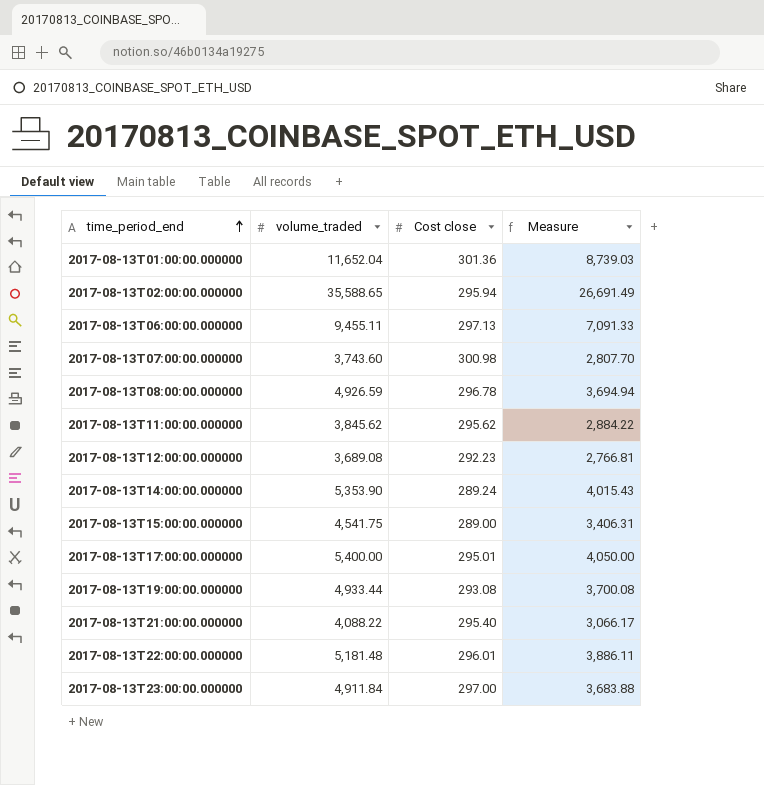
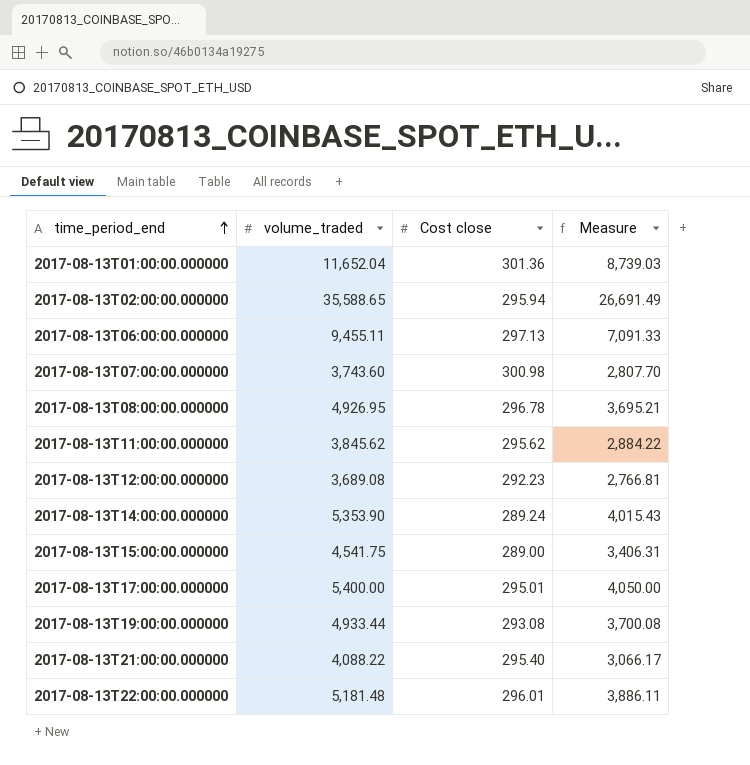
row 2017-08-13T23:00:00.000000: 4,911.84 | 297.00 | 3,683.88 -> none
2017-08-13T08:00:00.000000 | volume_traded: 4,926.59 -> 4,926.95
2017-08-13T08:00:00.000000 | Measure: 3,694.94 -> 3,695.21

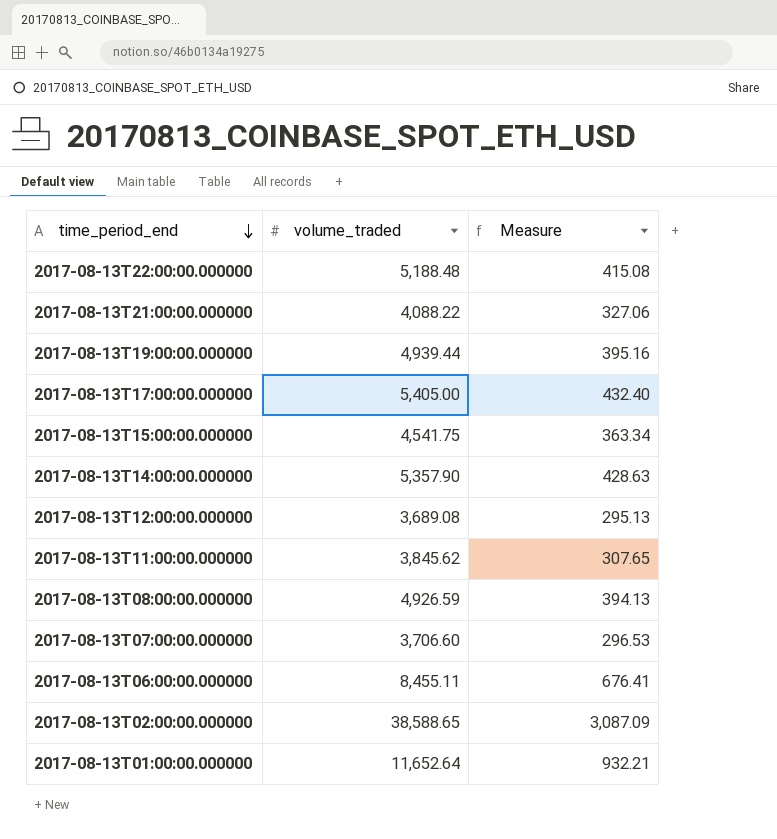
row order: time_period_end ascending -> time_period_end descending
column Cost close | position: 3 -> none
column Measure | formula: [volume_traded] * 0.75 -> [volume_traded] * 0.08
2017-08-13T22:00:00.000000 | volume_traded: 5,181.48 -> 5,188.48
2017-08-13T19:00:00.000000 | volume_traded: 4,933.44 -> 4,939.44
2017-08-13T17:00:00.000000 | volume_traded: 5,400.00 -> 5,405.00
2017-08-13T14:00:00.000000 | volume_traded: 5,353.90 -> 5,357.90
2017-08-13T08:00:00.000000 | volume_traded: 4,926.95 -> 4,926.59
2017-08-13T07:00:00.000000 | volume_traded: 3,743.60 -> 3,706.60
2017-08-13T06:00:00.000000 | volume_traded: 9,455.11 -> 8,455.11
2017-08-13T02:00:00.000000 | volume_traded: 35,588.65 -> 38,588.65
2017-08-13T01:00:00.000000 | volume_traded: 11,652.04 -> 11,652.64

